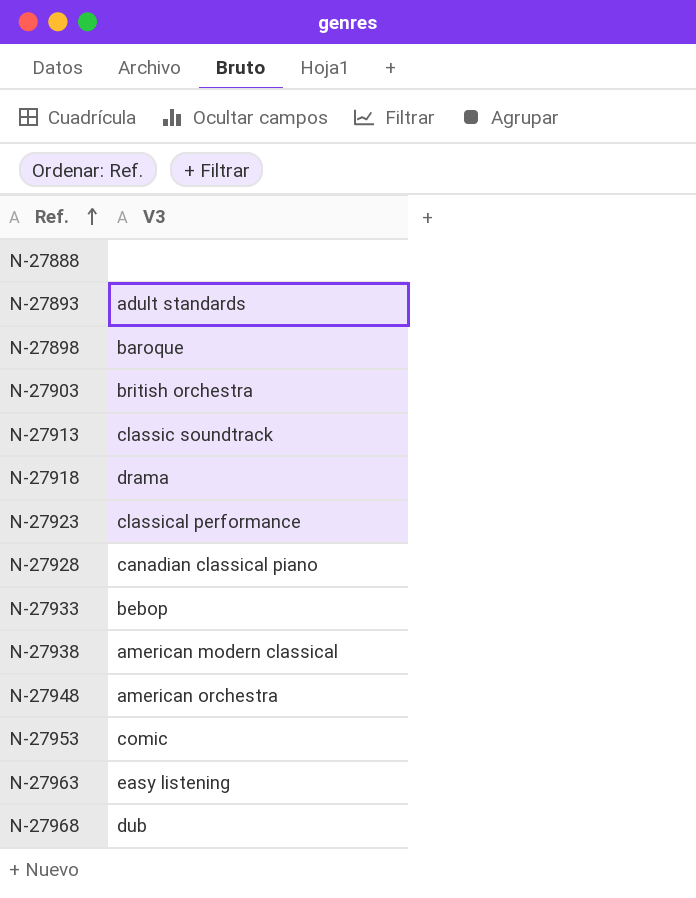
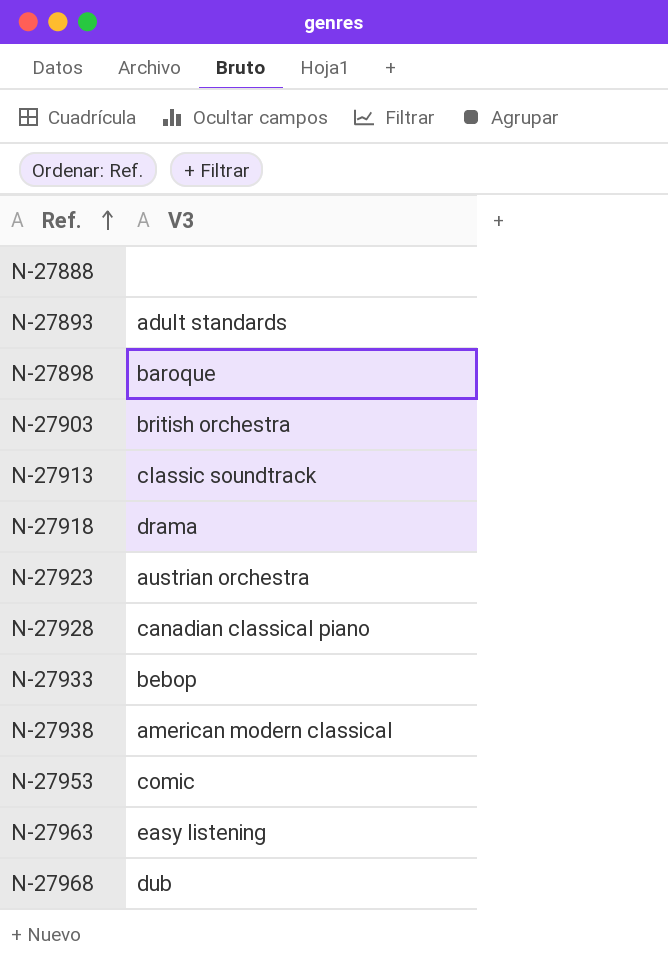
row N-27948: american orchestra -> none
N-27923 | V3: classical performance -> austrian orchestra

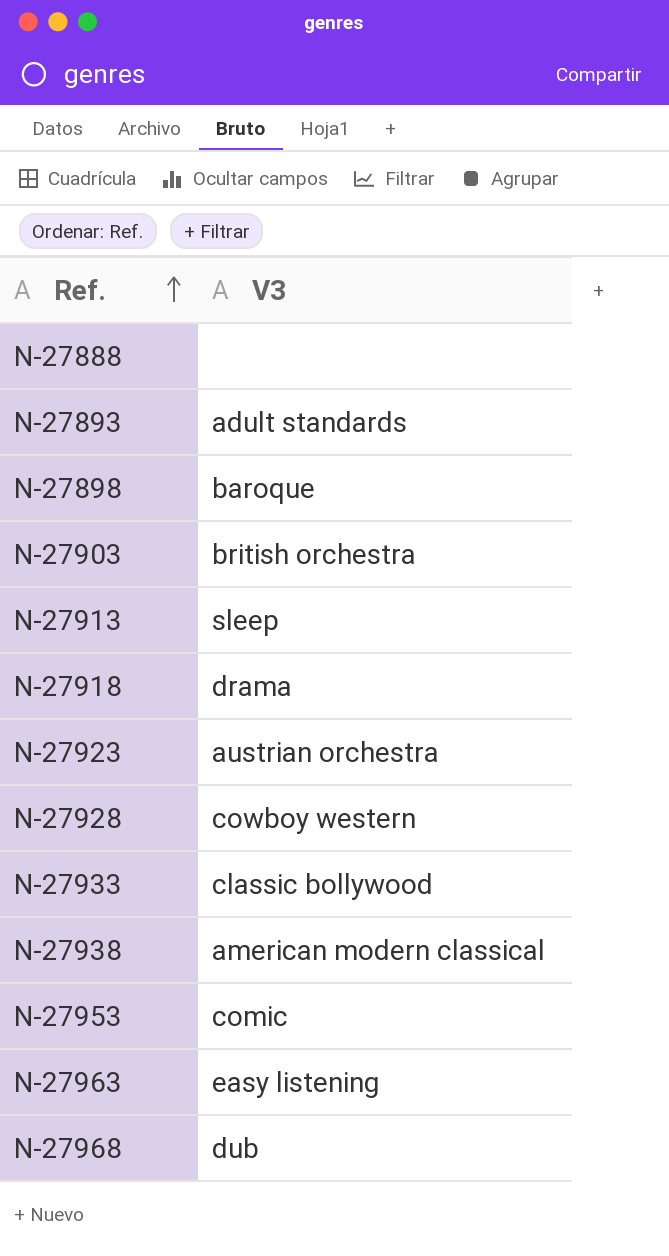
N-27913 | V3: classic soundtrack -> sleep
N-27928 | V3: canadian classical piano -> cowboy western
N-27933 | V3: bebop -> classic bollywood

